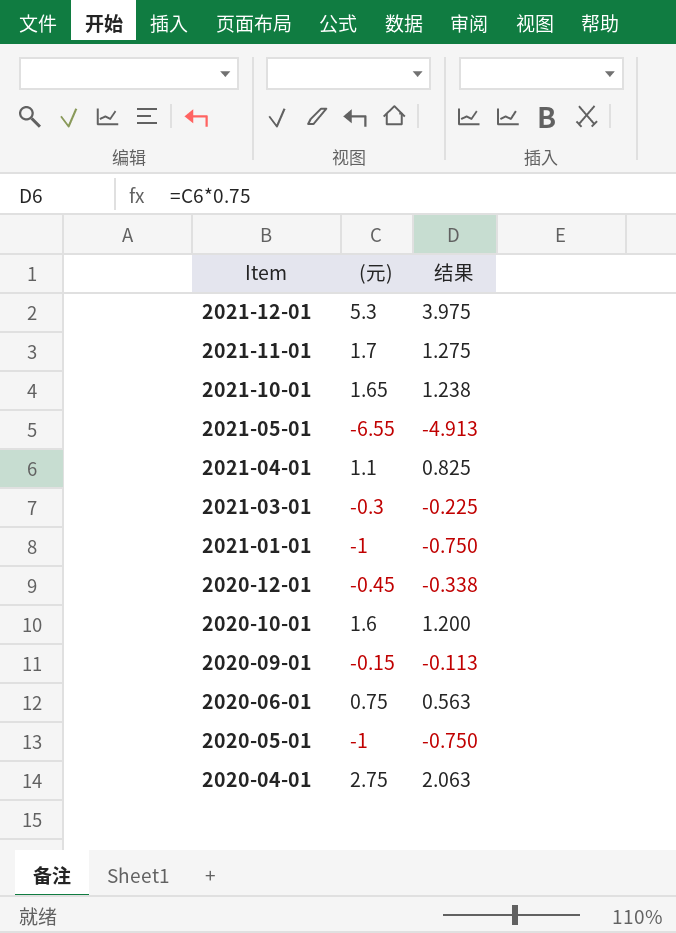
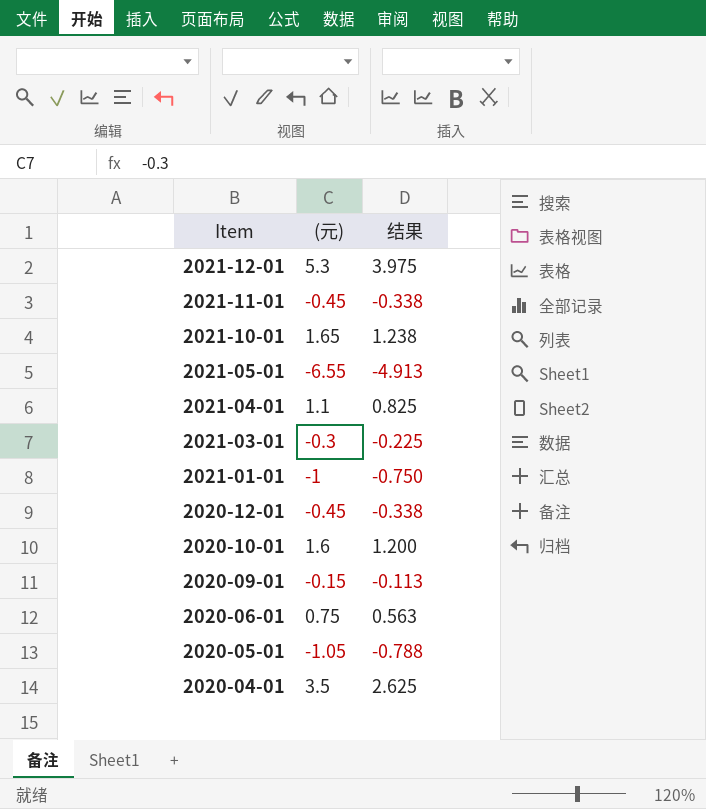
2021-11-01 | (元): 1.7 -> -0.45
2021-11-01 | 结果: 1.275 -> -0.338
2020-05-01 | (元): -1 -> -1.05
2020-05-01 | 结果: -0.750 -> -0.788
2020-04-01 | (元): 2.75 -> 3.5
2020-04-01 | 结果: 2.063 -> 2.625

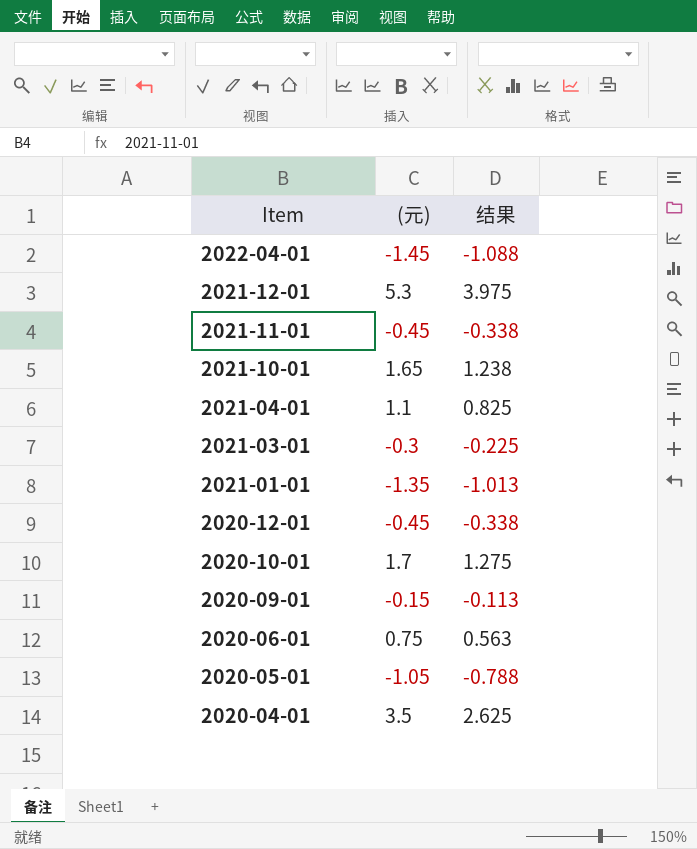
row 2021-05-01: -6.55 | -4.913 -> none
row 2022-04-01: none -> -1.45 | -1.088
2021-01-01 | (元): -1 -> -1.35
2021-01-01 | 结果: -0.750 -> -1.013
2020-10-01 | (元): 1.6 -> 1.7
2020-10-01 | 结果: 1.200 -> 1.275

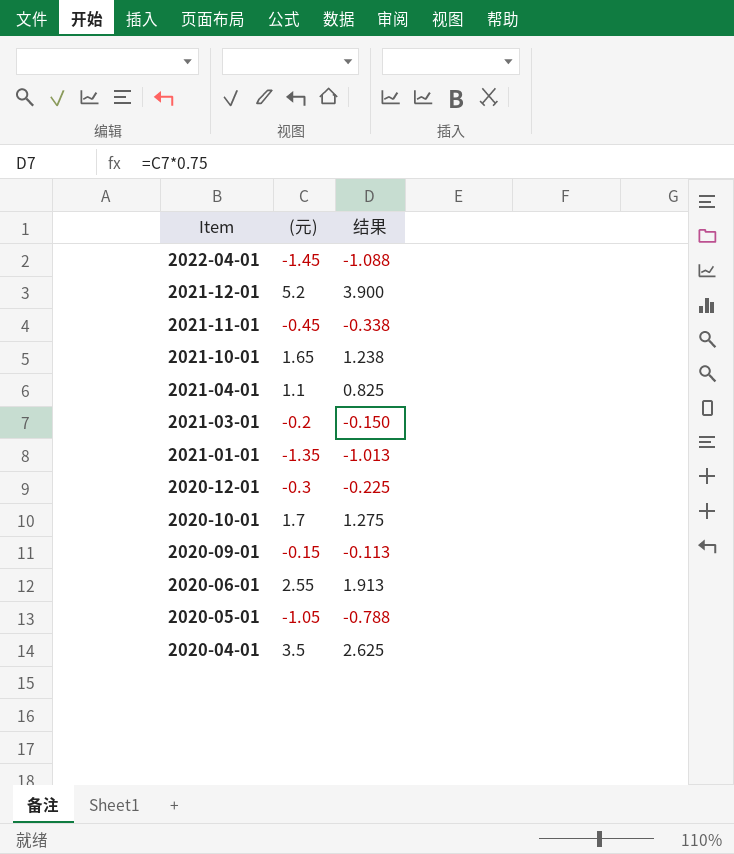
2021-12-01 | (元): 5.3 -> 5.2
2021-12-01 | 结果: 3.975 -> 3.900
2021-03-01 | (元): -0.3 -> -0.2
2021-03-01 | 结果: -0.225 -> -0.150
2020-12-01 | (元): -0.45 -> -0.3
2020-12-01 | 结果: -0.338 -> -0.225
2020-06-01 | (元): 0.75 -> 2.55
2020-06-01 | 结果: 0.563 -> 1.913

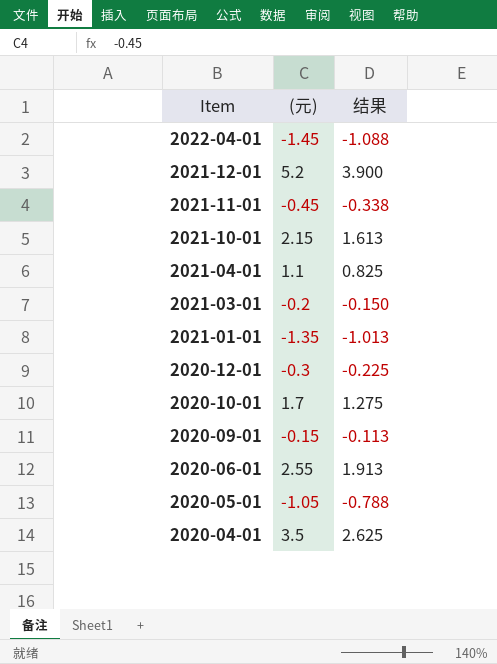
2021-10-01 | (元): 1.65 -> 2.15
2021-10-01 | 结果: 1.238 -> 1.613

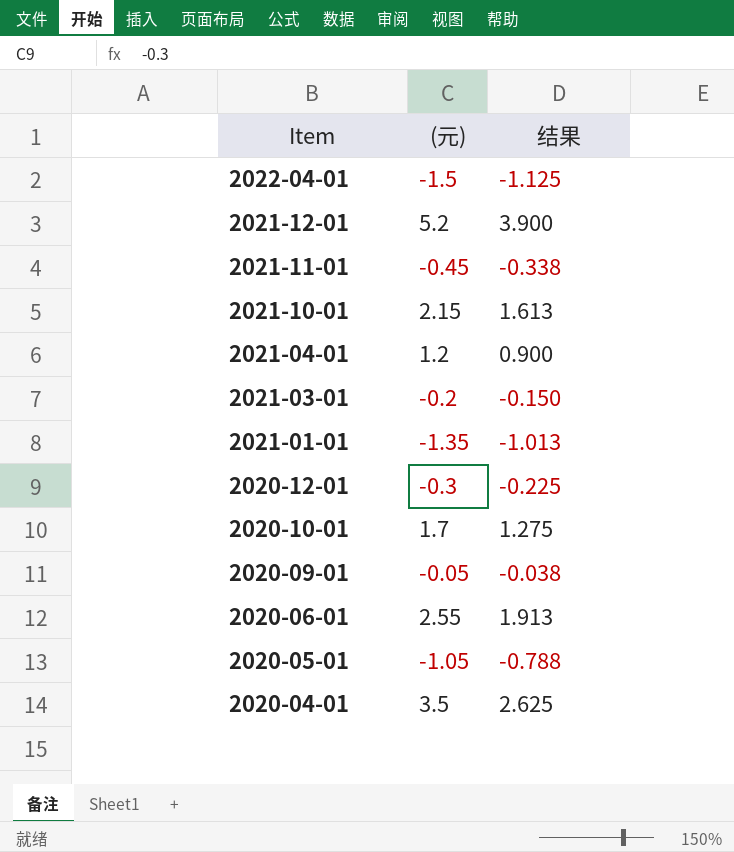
2022-04-01 | (元): -1.45 -> -1.5
2022-04-01 | 结果: -1.088 -> -1.125
2021-04-01 | (元): 1.1 -> 1.2
2021-04-01 | 结果: 0.825 -> 0.900
2020-09-01 | (元): -0.15 -> -0.05
2020-09-01 | 结果: -0.113 -> -0.038

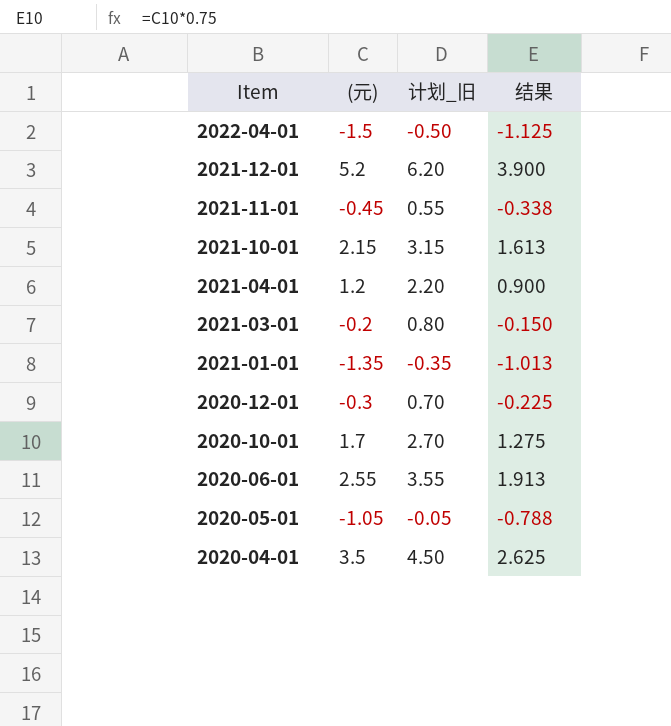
column 计划_旧 | formula: none -> [(元)] + 1
row 2020-09-01: -0.05 | -0.038 -> none

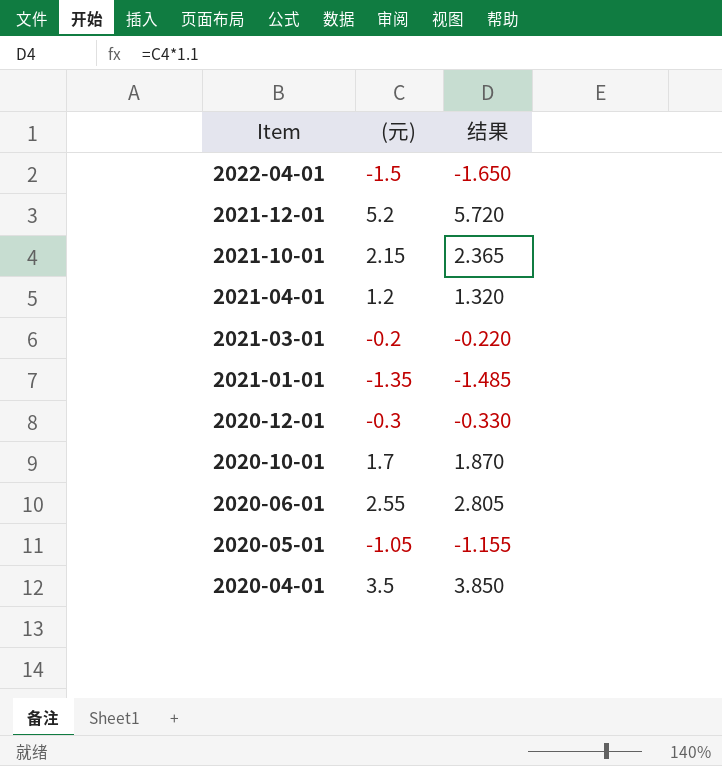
column 计划_旧 | formula: [(元)] + 1 -> none
column 结果 | formula: [(元)] * 0.75 -> [(元)] * 1.1
row 2021-11-01: -0.45 | 0.55 | -0.338 -> none

